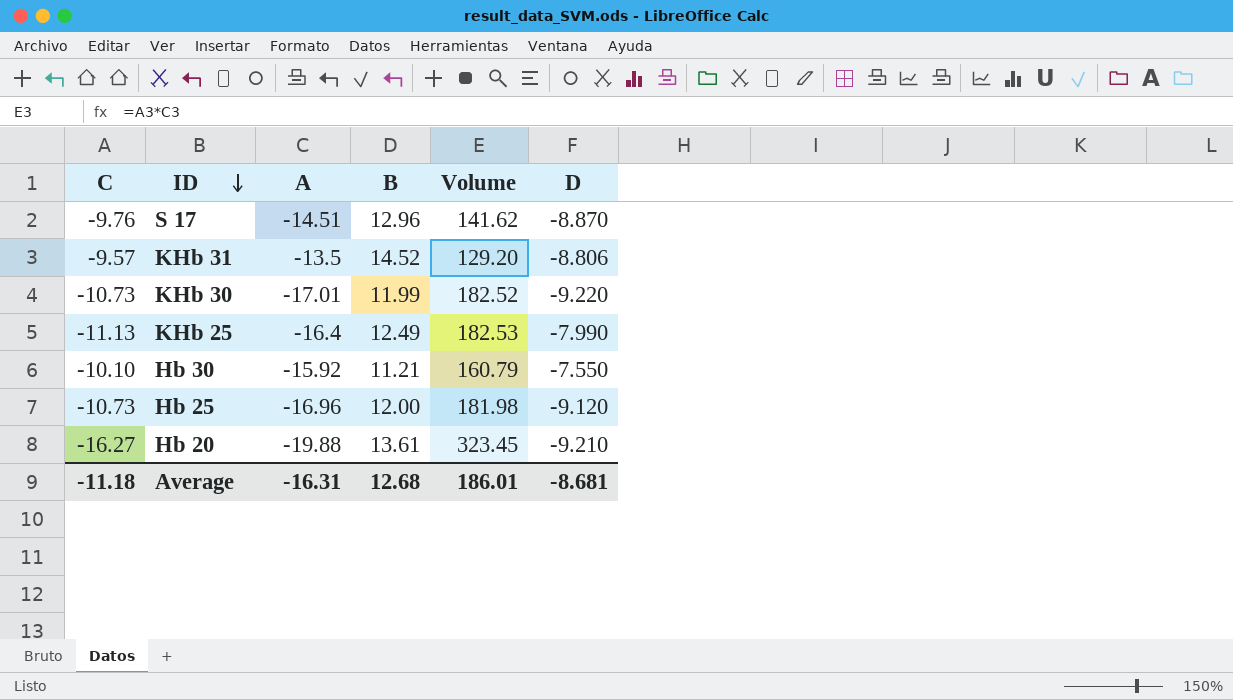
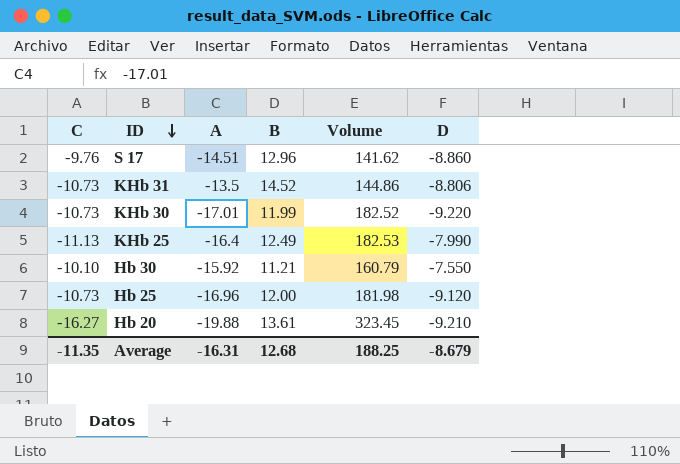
S 17 | D: -8.870 -> -8.860
KHb 31 | C: -9.57 -> -10.73
KHb 31 | Volume: 129.20 -> 144.86
Average | C: -11.18 -> -11.35
Average | Volume: 186.01 -> 188.25
Average | D: -8.681 -> -8.679

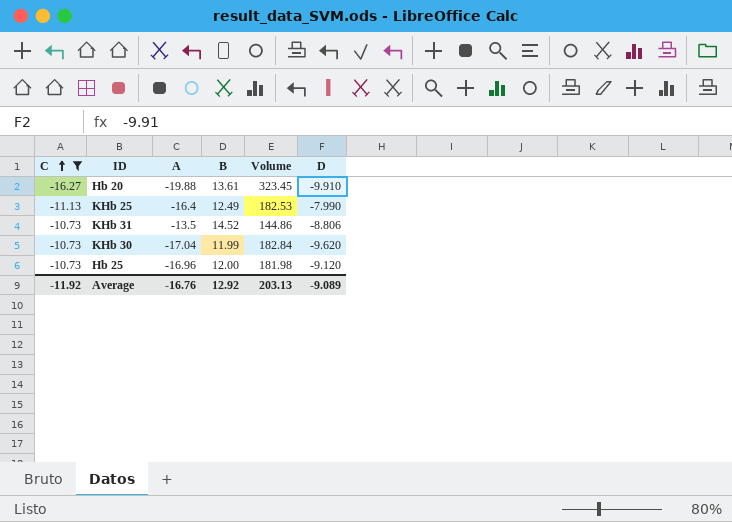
filter: none -> C <= -10.73
row order: ID descending -> C ascending
Hb 20 | D: -9.210 -> -9.910
KHb 30 | A: -17.01 -> -17.04
KHb 30 | Volume: 182.52 -> 182.84
KHb 30 | D: -9.220 -> -9.620
Average | C: -11.35 -> -11.92
Average | A: -16.31 -> -16.76
Average | B: 12.68 -> 12.92
Average | Volume: 188.25 -> 203.13
Average | D: -8.679 -> -9.089

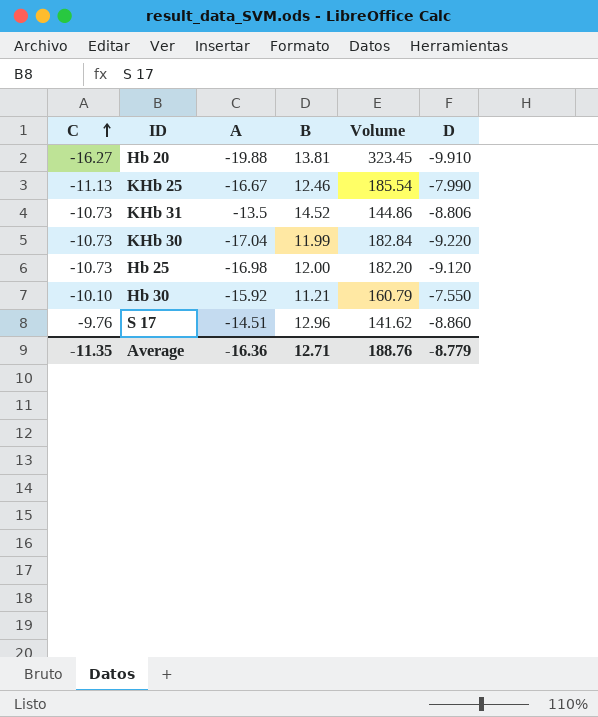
filter: C <= -10.73 -> none
Hb 20 | B: 13.61 -> 13.81
KHb 25 | A: -16.4 -> -16.67
KHb 25 | B: 12.49 -> 12.46
KHb 25 | Volume: 182.53 -> 185.54
KHb 30 | D: -9.620 -> -9.220
Hb 25 | A: -16.96 -> -16.98
Hb 25 | Volume: 181.98 -> 182.20
Average | C: -11.92 -> -11.35
Average | A: -16.76 -> -16.36
Average | B: 12.92 -> 12.71
Average | Volume: 203.13 -> 188.76
Average | D: -9.089 -> -8.779

